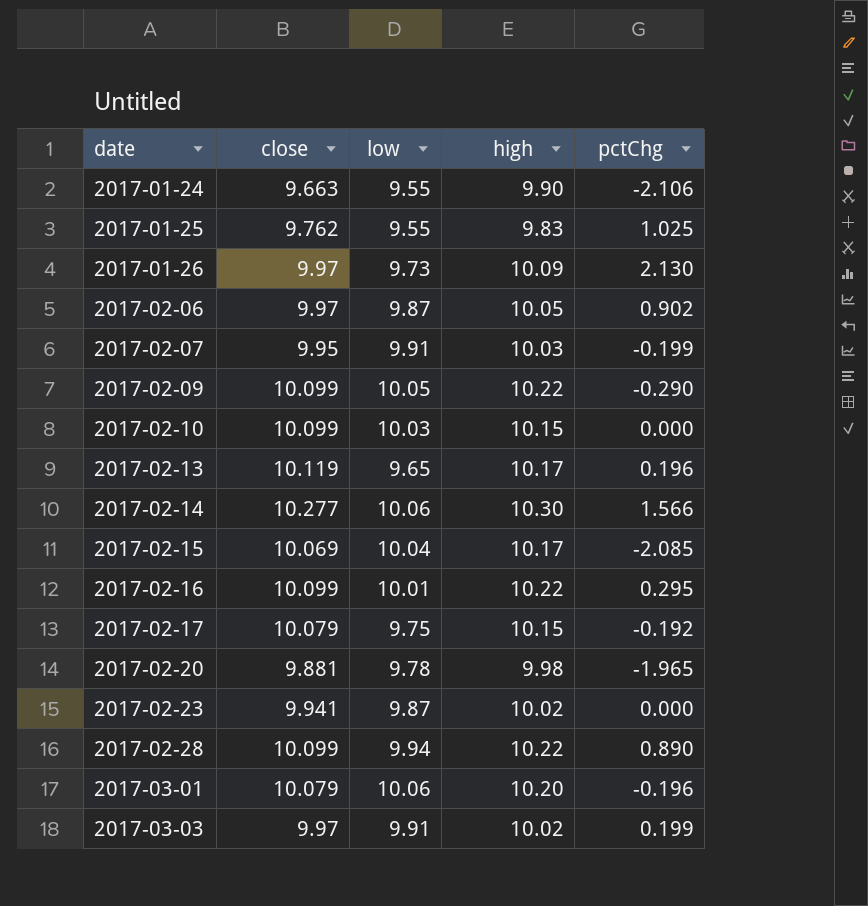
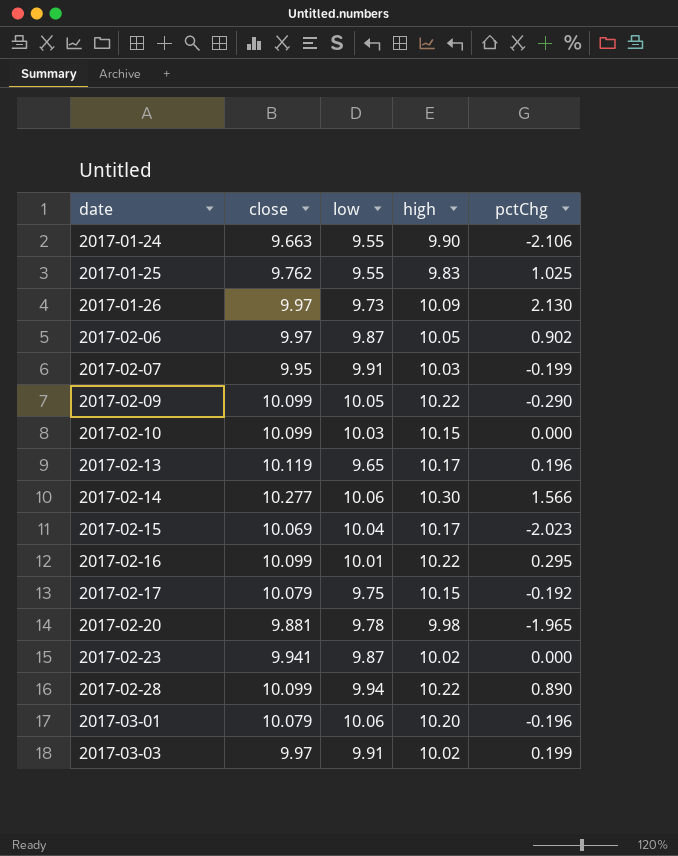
2017-02-15 | pctChg: -2.085 -> -2.023

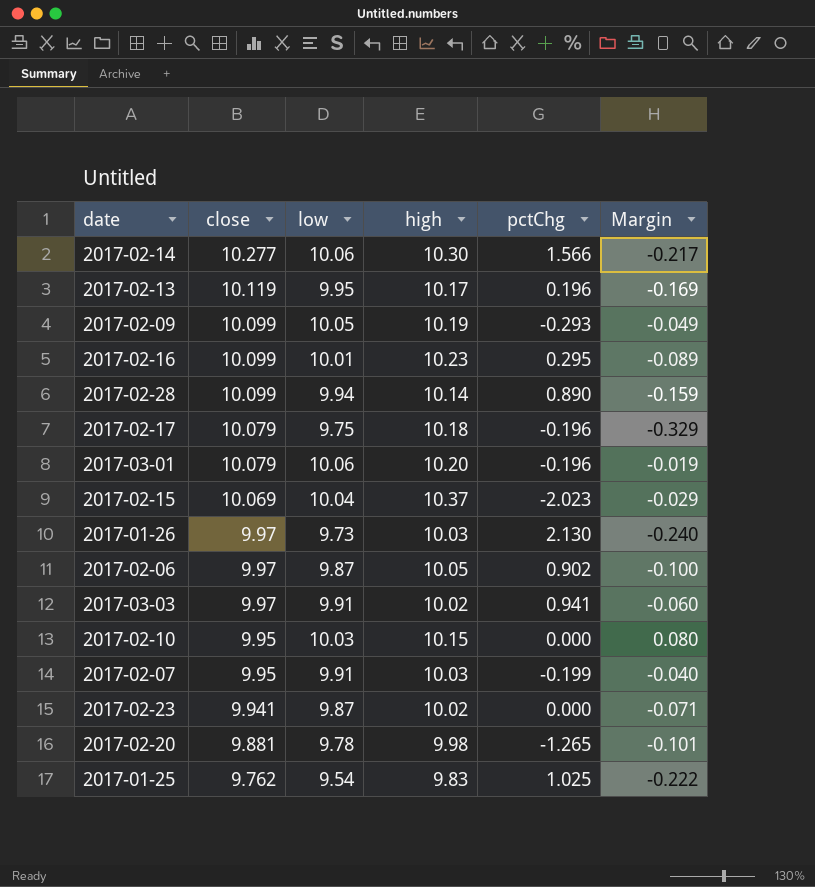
row order: date ascending -> close descending
column Margin | formula: none -> [low] - [close]
row 2017-01-24: 9.663 | 9.55 | 9.90 | -2.106 -> none
2017-02-13 | low: 9.65 -> 9.95
2017-02-09 | high: 10.22 -> 10.19
2017-02-09 | pctChg: -0.290 -> -0.293
2017-02-16 | high: 10.22 -> 10.23
2017-02-28 | high: 10.22 -> 10.14
2017-02-17 | high: 10.15 -> 10.18
2017-02-17 | pctChg: -0.192 -> -0.196
2017-02-15 | high: 10.17 -> 10.37
2017-01-26 | high: 10.09 -> 10.03
2017-03-03 | pctChg: 0.199 -> 0.941
2017-02-10 | close: 10.099 -> 9.95
2017-02-20 | pctChg: -1.965 -> -1.265
2017-01-25 | low: 9.55 -> 9.54

